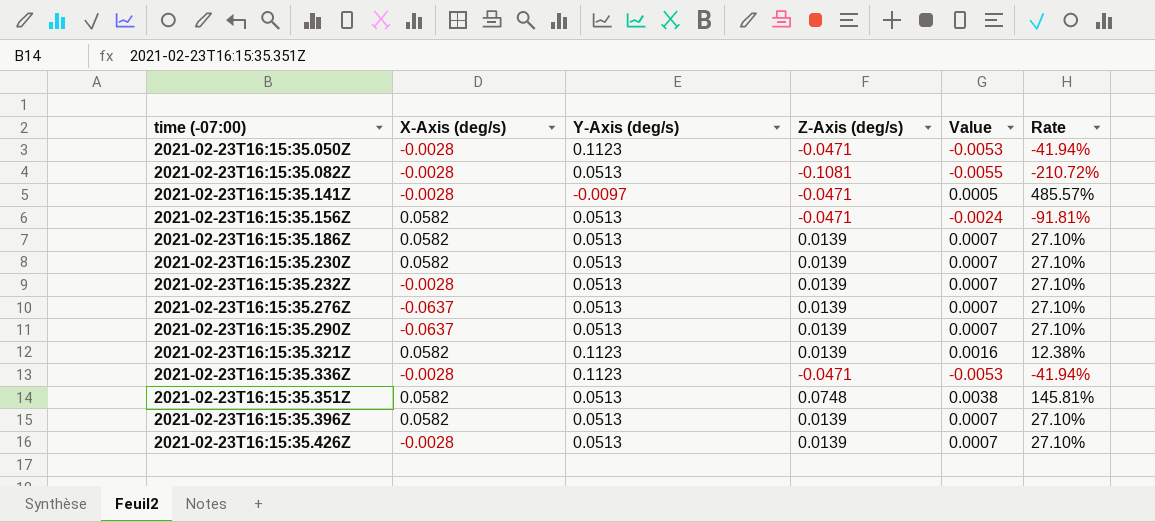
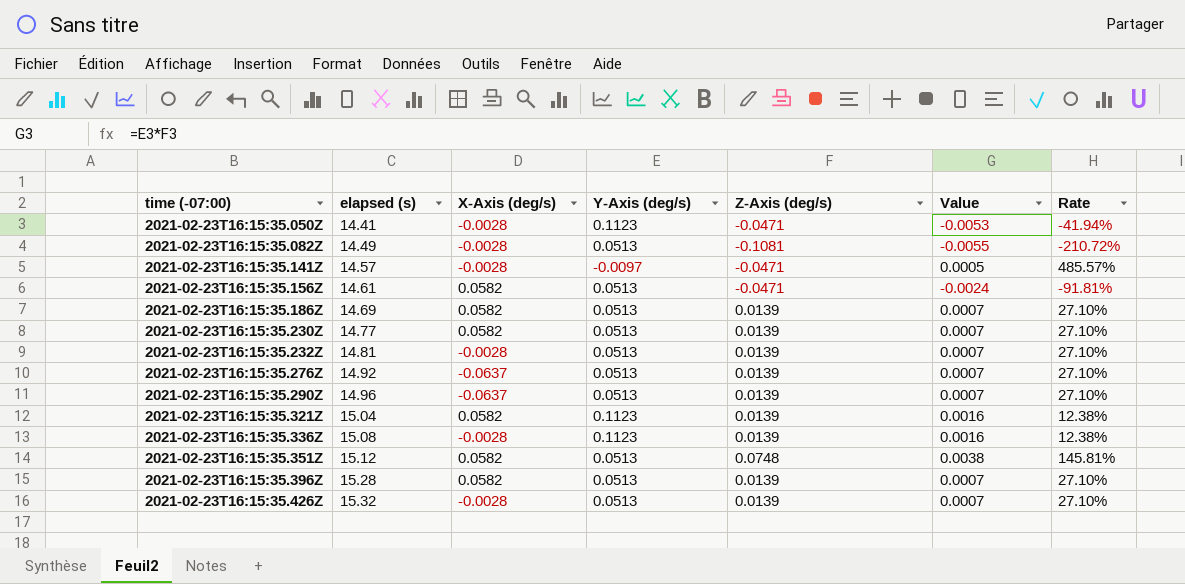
column elapsed (s) | position: none -> 2
2021-02-23T16:15:35.336Z | Z-Axis (deg/s): -0.0471 -> 0.0139
2021-02-23T16:15:35.336Z | Value: -0.0053 -> 0.0016
2021-02-23T16:15:35.336Z | Rate: -41.94% -> 12.38%

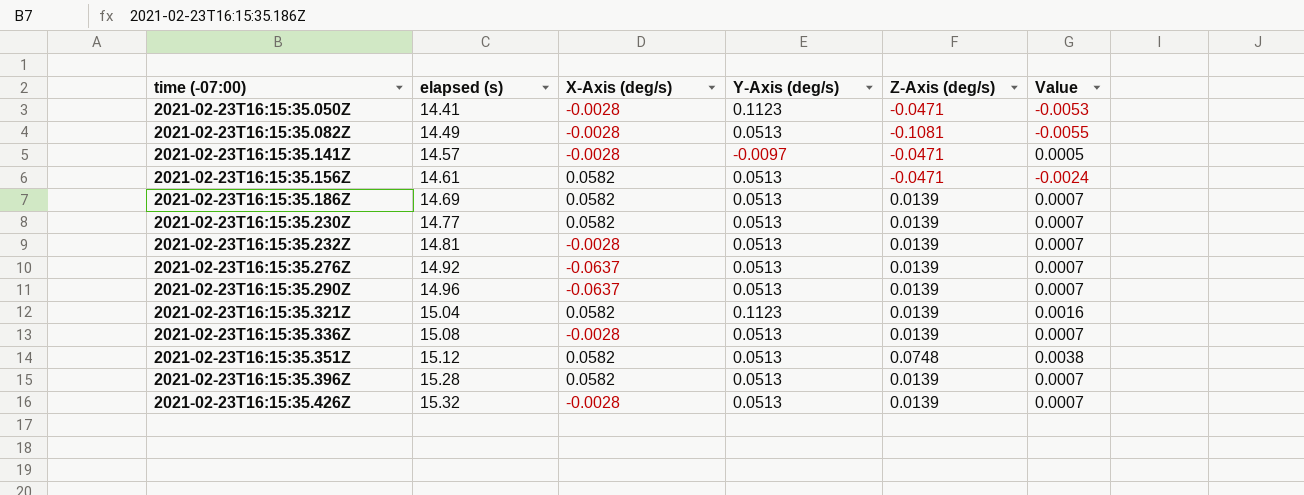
column Rate | formula: [Z-Axis (deg/s)] / [Y-Axis (deg/s)] -> none
2021-02-23T16:15:35.336Z | Y-Axis (deg/s): 0.1123 -> 0.0513
2021-02-23T16:15:35.336Z | Value: 0.0016 -> 0.0007

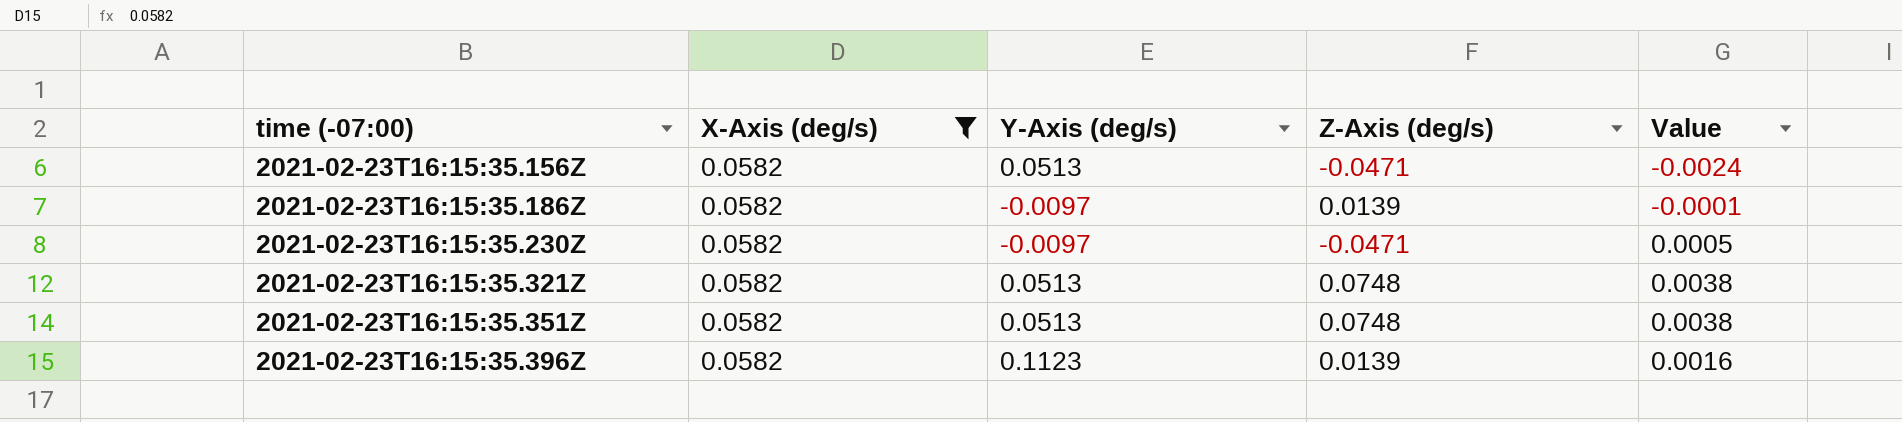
filter: none -> X-Axis (deg/s) = 0.0582
column elapsed (s) | position: 2 -> none
2021-02-23T16:15:35.186Z | Y-Axis (deg/s): 0.0513 -> -0.0097
2021-02-23T16:15:35.186Z | Value: 0.0007 -> -0.0001
2021-02-23T16:15:35.230Z | Y-Axis (deg/s): 0.0513 -> -0.0097
2021-02-23T16:15:35.230Z | Z-Axis (deg/s): 0.0139 -> -0.0471
2021-02-23T16:15:35.230Z | Value: 0.0007 -> 0.0005
2021-02-23T16:15:35.321Z | Y-Axis (deg/s): 0.1123 -> 0.0513
2021-02-23T16:15:35.321Z | Z-Axis (deg/s): 0.0139 -> 0.0748
2021-02-23T16:15:35.321Z | Value: 0.0016 -> 0.0038
2021-02-23T16:15:35.396Z | Y-Axis (deg/s): 0.0513 -> 0.1123
2021-02-23T16:15:35.396Z | Value: 0.0007 -> 0.0016

